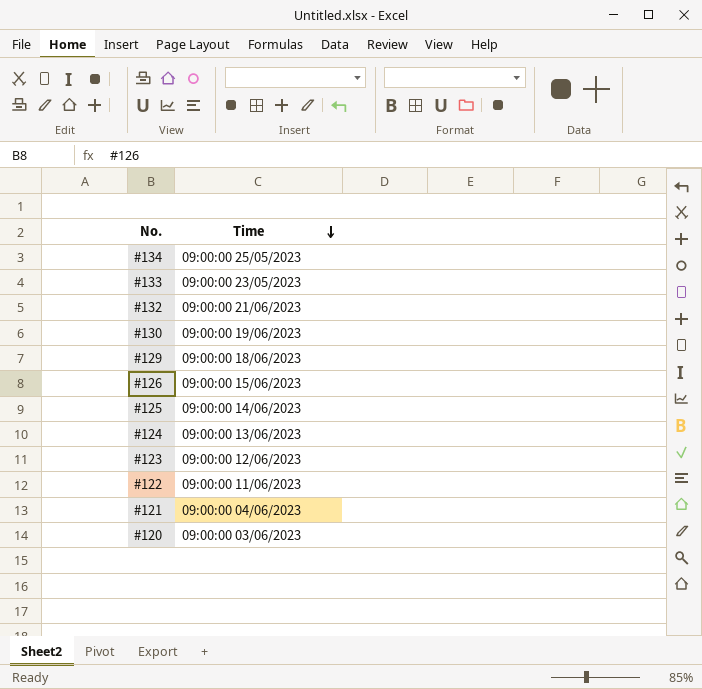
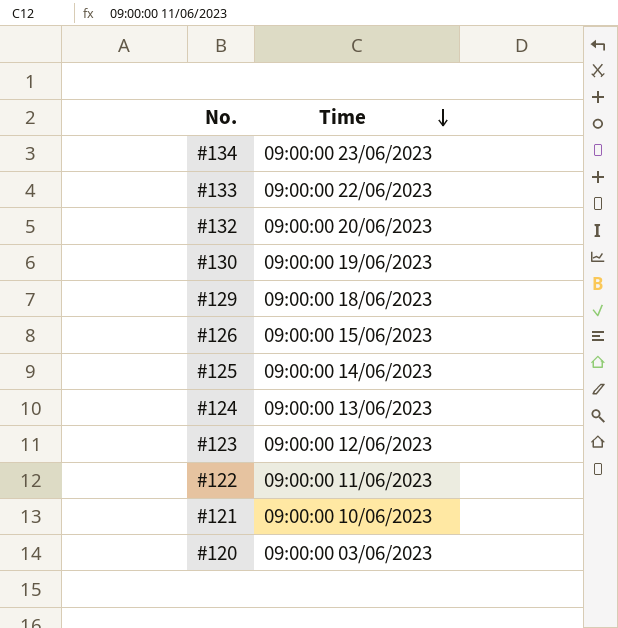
#134 | Time: 09:00:00 25/05/2023 -> 09:00:00 23/06/2023
#133 | Time: 09:00:00 23/05/2023 -> 09:00:00 22/06/2023
#132 | Time: 09:00:00 21/06/2023 -> 09:00:00 20/06/2023
#121 | Time: 09:00:00 04/06/2023 -> 09:00:00 10/06/2023

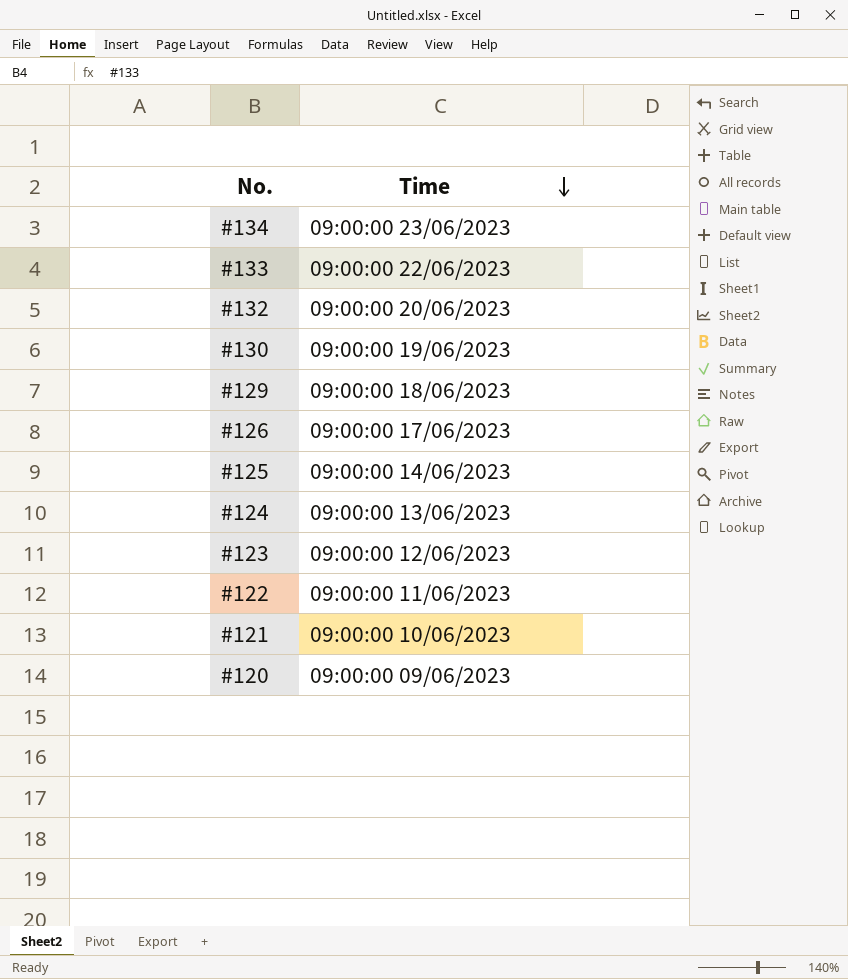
#126 | Time: 09:00:00 15/06/2023 -> 09:00:00 17/06/2023
#120 | Time: 09:00:00 03/06/2023 -> 09:00:00 09/06/2023

